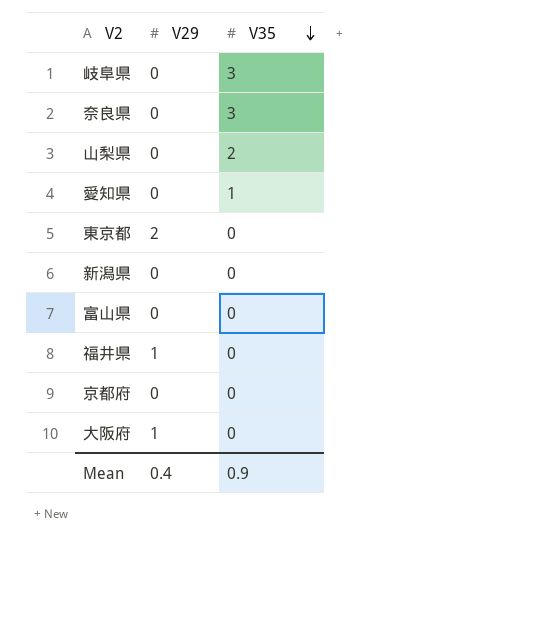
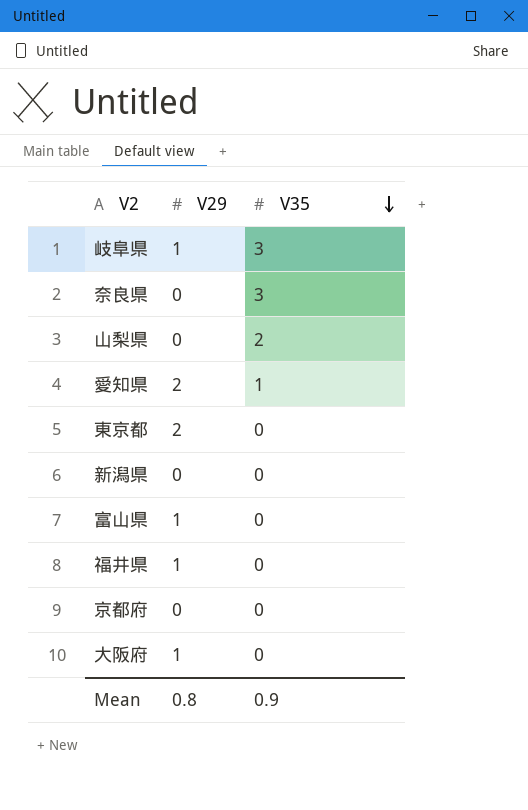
岐阜県 | V29: 0 -> 1
愛知県 | V29: 0 -> 2
富山県 | V29: 0 -> 1
Mean | V29: 0.4 -> 0.8

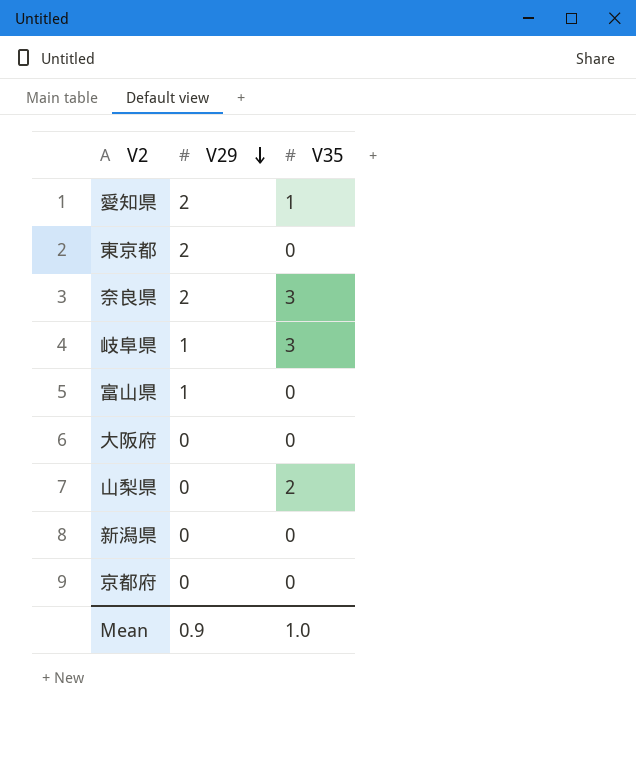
row order: V35 descending -> V29 descending
row 福井県: 1 | 0 -> none
奈良県 | V29: 0 -> 2
大阪府 | V29: 1 -> 0
Mean | V29: 0.8 -> 0.9
Mean | V35: 0.9 -> 1.0

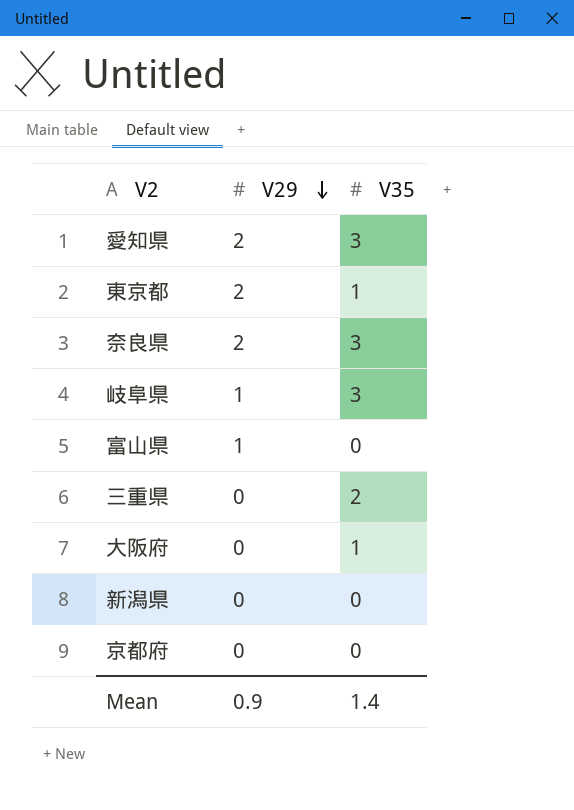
row 山梨県: 0 | 2 -> none
愛知県 | V35: 1 -> 3
東京都 | V35: 0 -> 1
row 三重県: none -> 0 | 2
大阪府 | V35: 0 -> 1
Mean | V35: 1.0 -> 1.4

